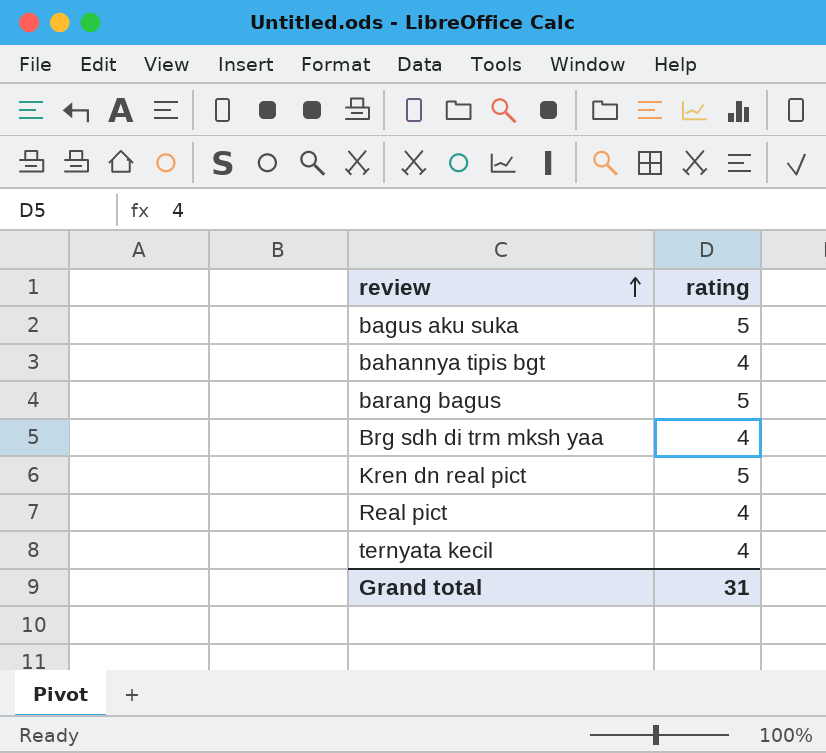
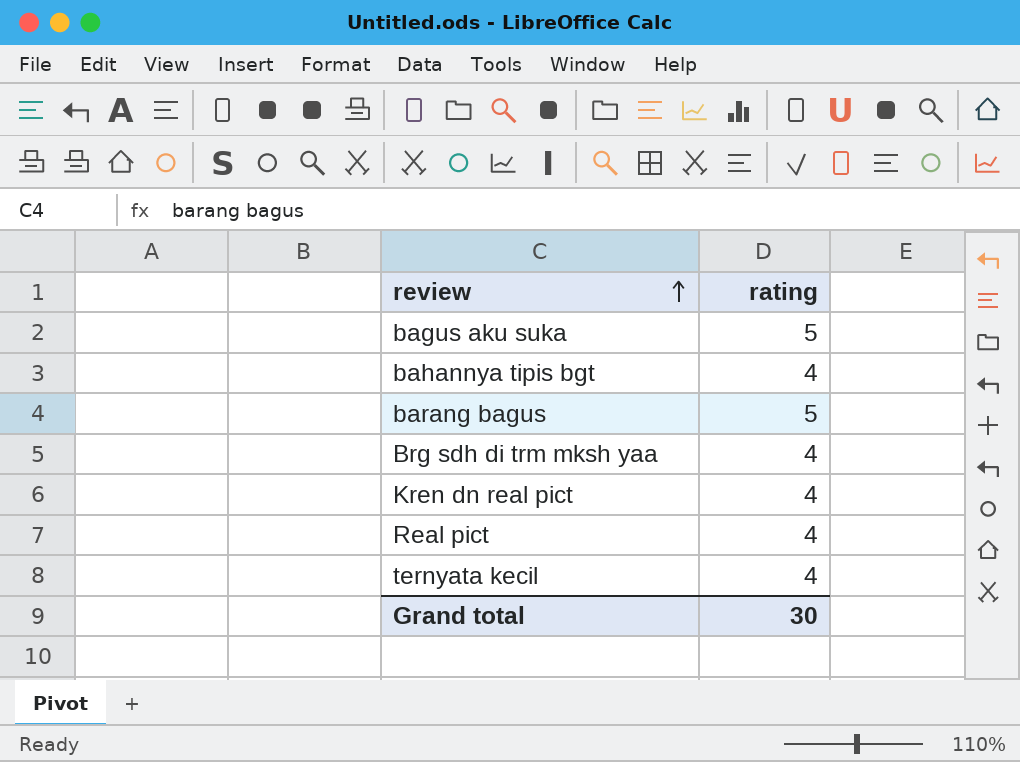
Kren dn real pict | rating: 5 -> 4
Grand total | rating: 31 -> 30

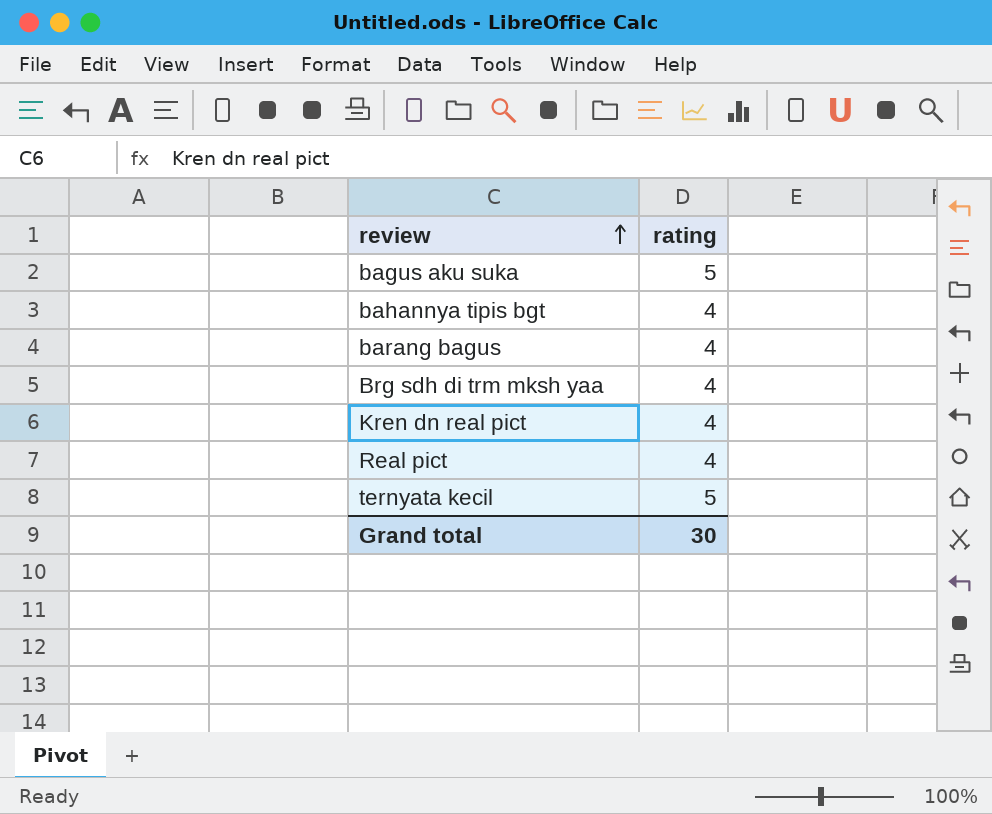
barang bagus | rating: 5 -> 4
ternyata kecil | rating: 4 -> 5

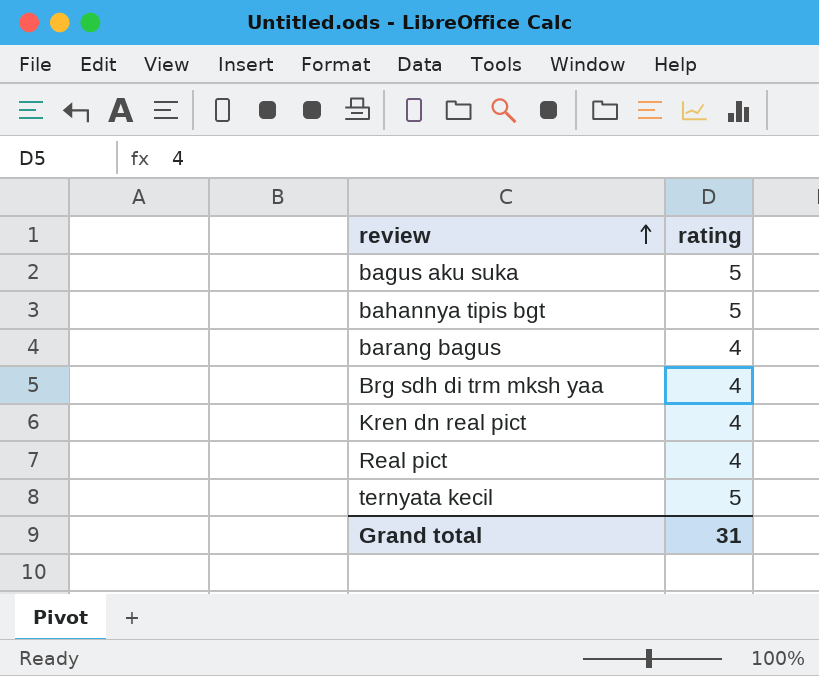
bahannya tipis bgt | rating: 4 -> 5
Grand total | rating: 30 -> 31

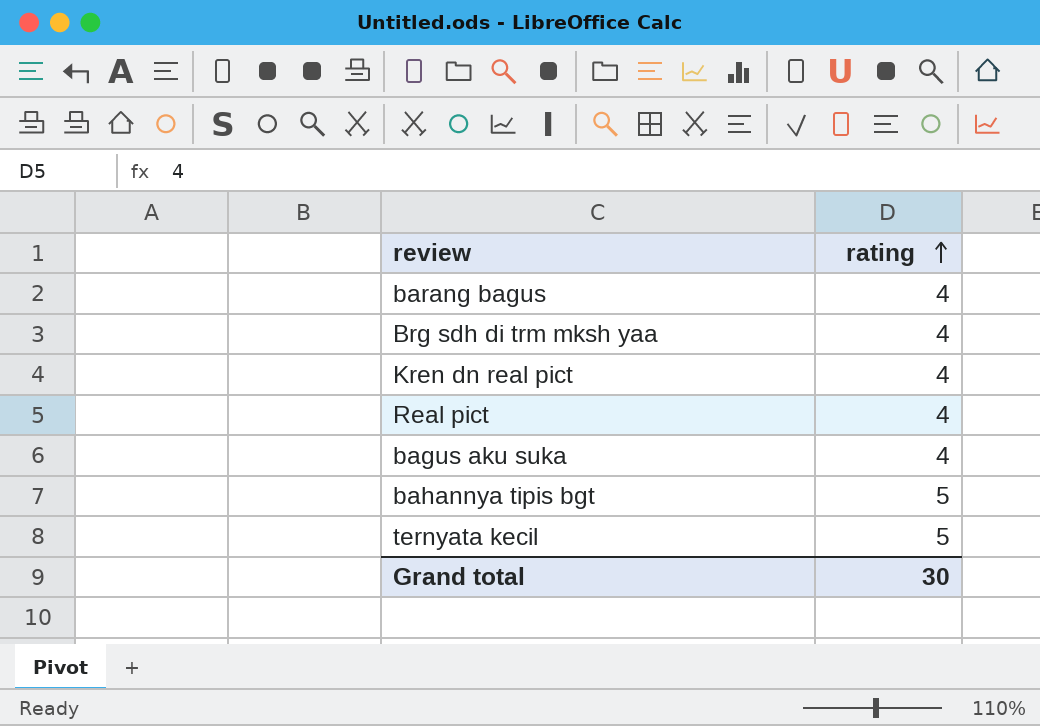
row order: review ascending -> rating ascending
bagus aku suka | rating: 5 -> 4
Grand total | rating: 31 -> 30

